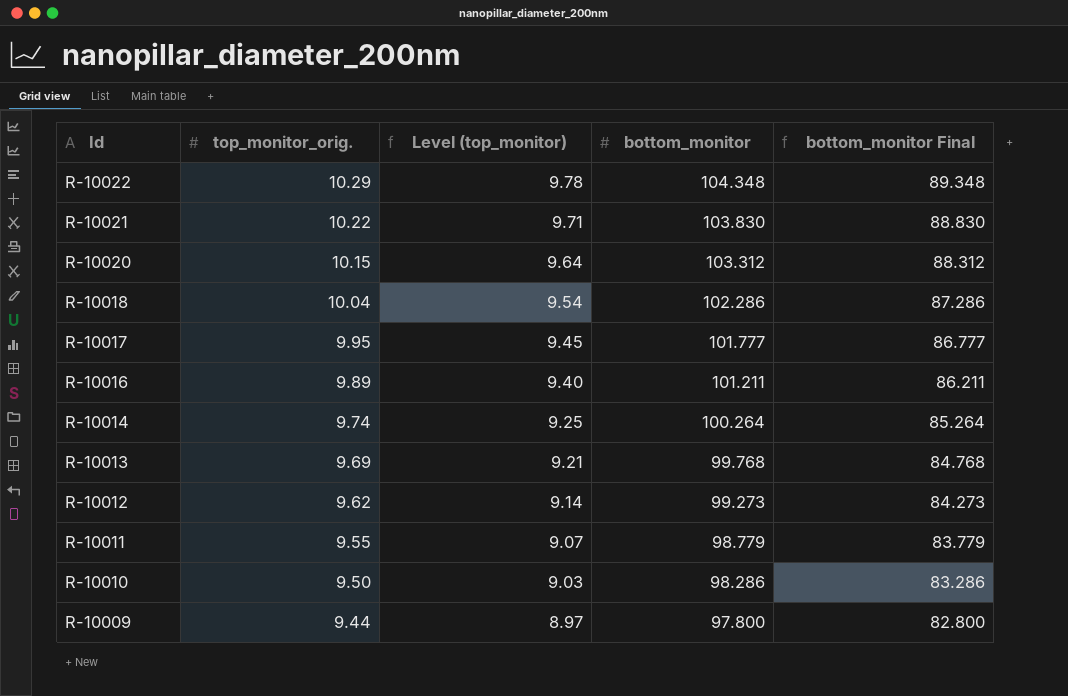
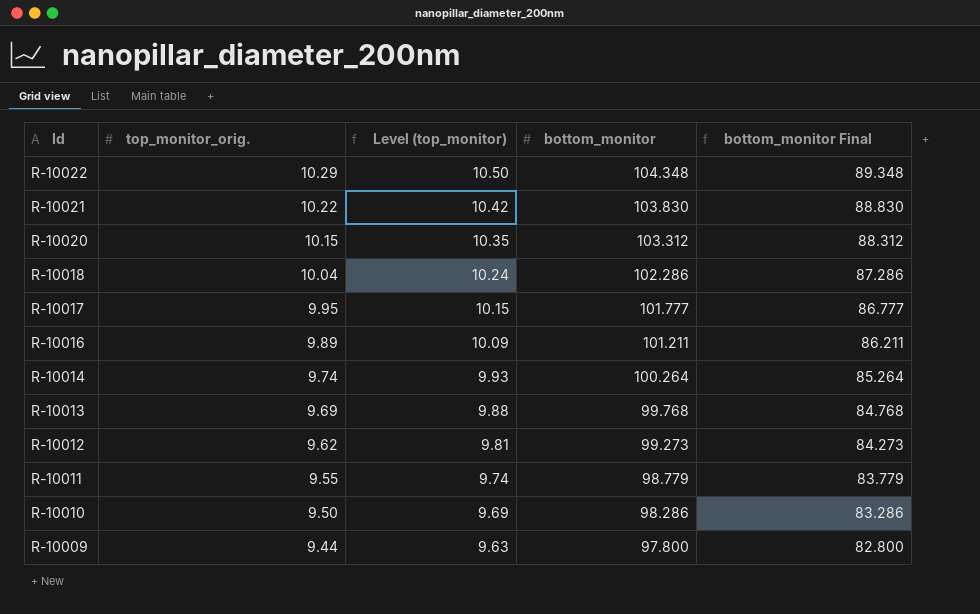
column Level (top_monitor) | formula: [top_monitor_orig.] * 0.95 -> [top_monitor_orig.] * 1.02

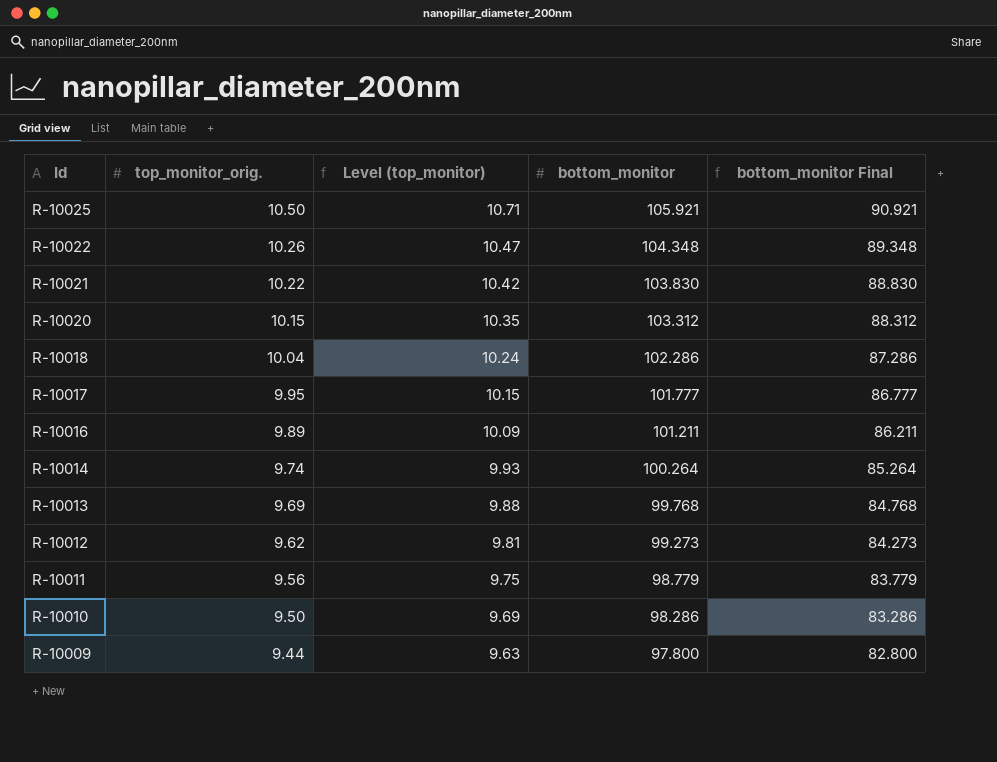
row R-10025: none -> 10.50 | 10.71 | 105.921 | 90.921
R-10022 | top_monitor_orig.: 10.29 -> 10.26
R-10022 | Level (top_monitor): 10.50 -> 10.47
R-10011 | top_monitor_orig.: 9.55 -> 9.56
R-10011 | Level (top_monitor): 9.74 -> 9.75

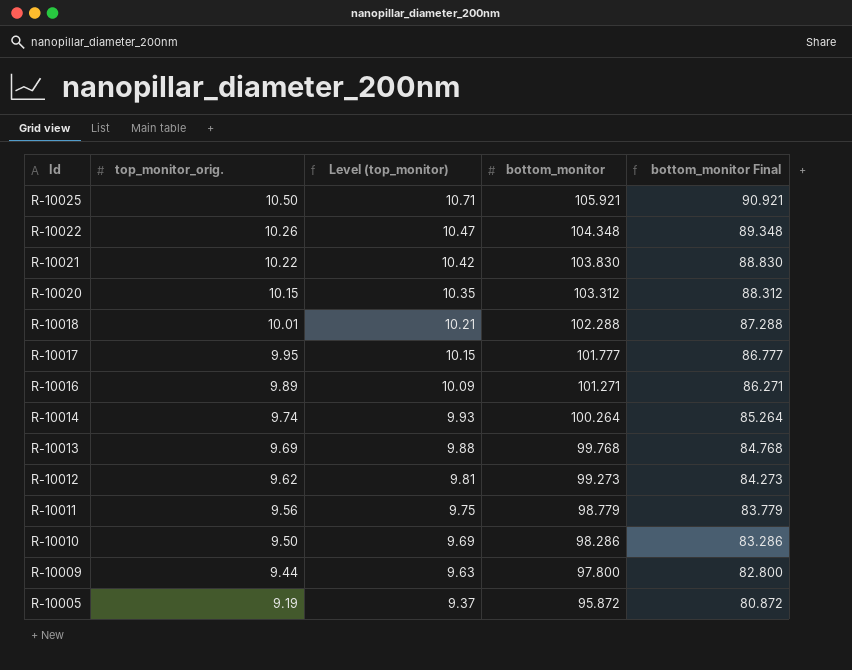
R-10018 | top_monitor_orig.: 10.04 -> 10.01
R-10018 | Level (top_monitor): 10.24 -> 10.21
R-10018 | bottom_monitor: 102.286 -> 102.288
R-10018 | bottom_monitor Final: 87.286 -> 87.288
R-10016 | bottom_monitor: 101.211 -> 101.271
R-10016 | bottom_monitor Final: 86.211 -> 86.271
row R-10005: none -> 9.19 | 9.37 | 95.872 | 80.872

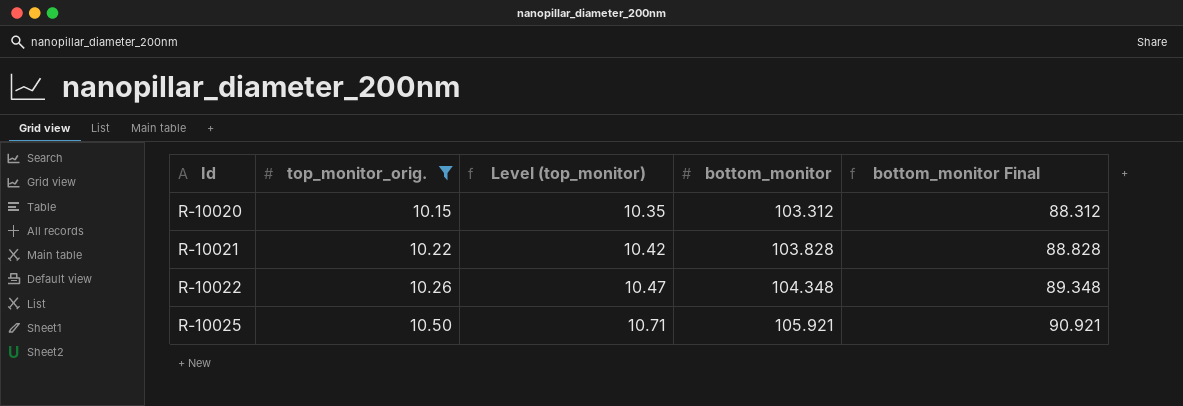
filter: none -> top_monitor_orig. >= 10.15
row order: Id descending -> Id ascending
R-10021 | bottom_monitor: 103.830 -> 103.828
R-10021 | bottom_monitor Final: 88.830 -> 88.828

